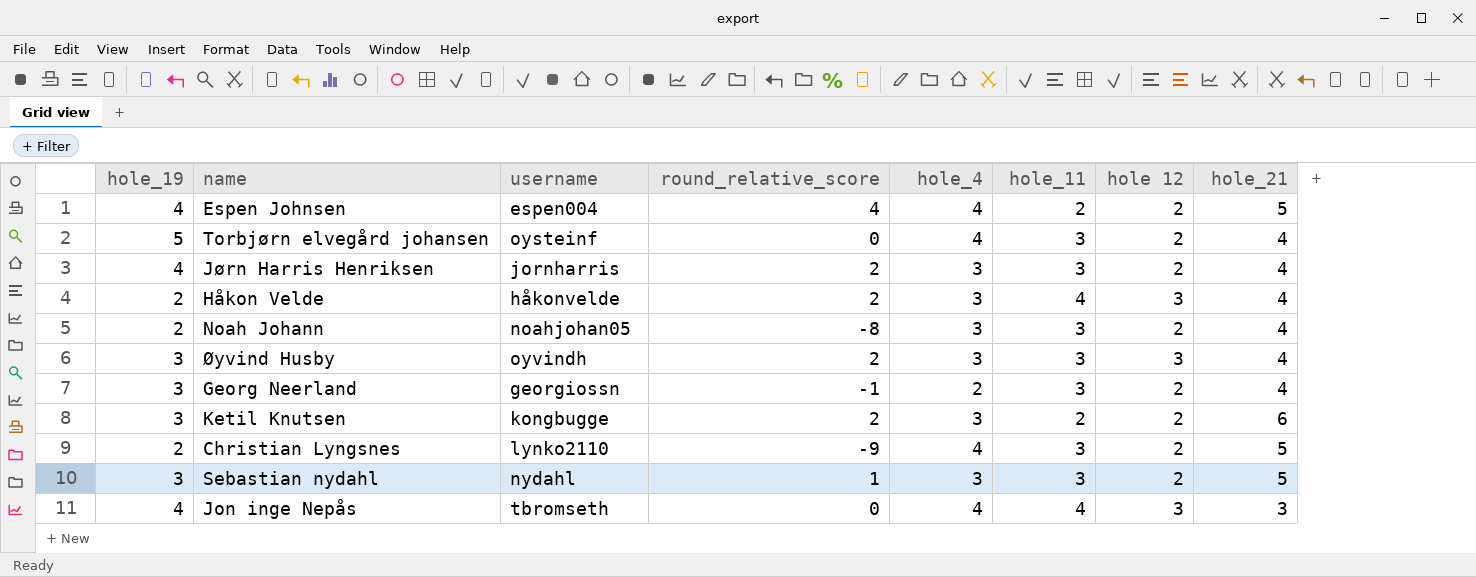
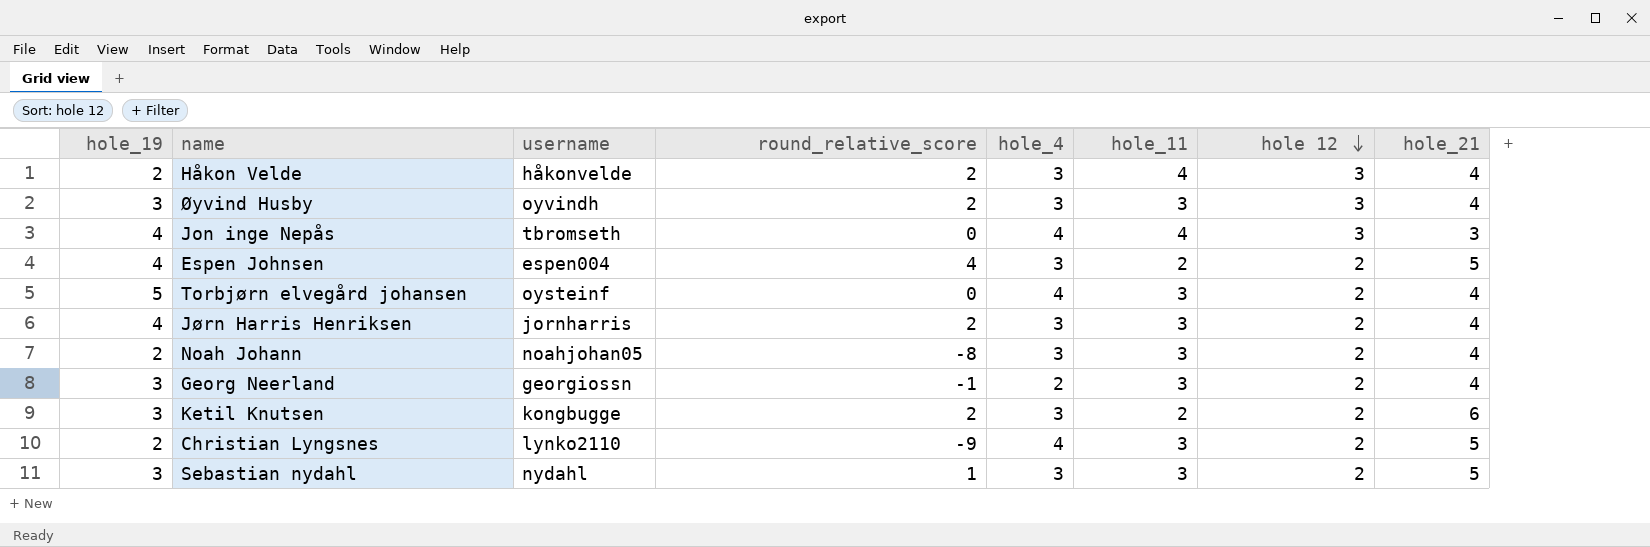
row order: none -> hole 12 descending
Espen Johnsen | hole_4: 4 -> 3

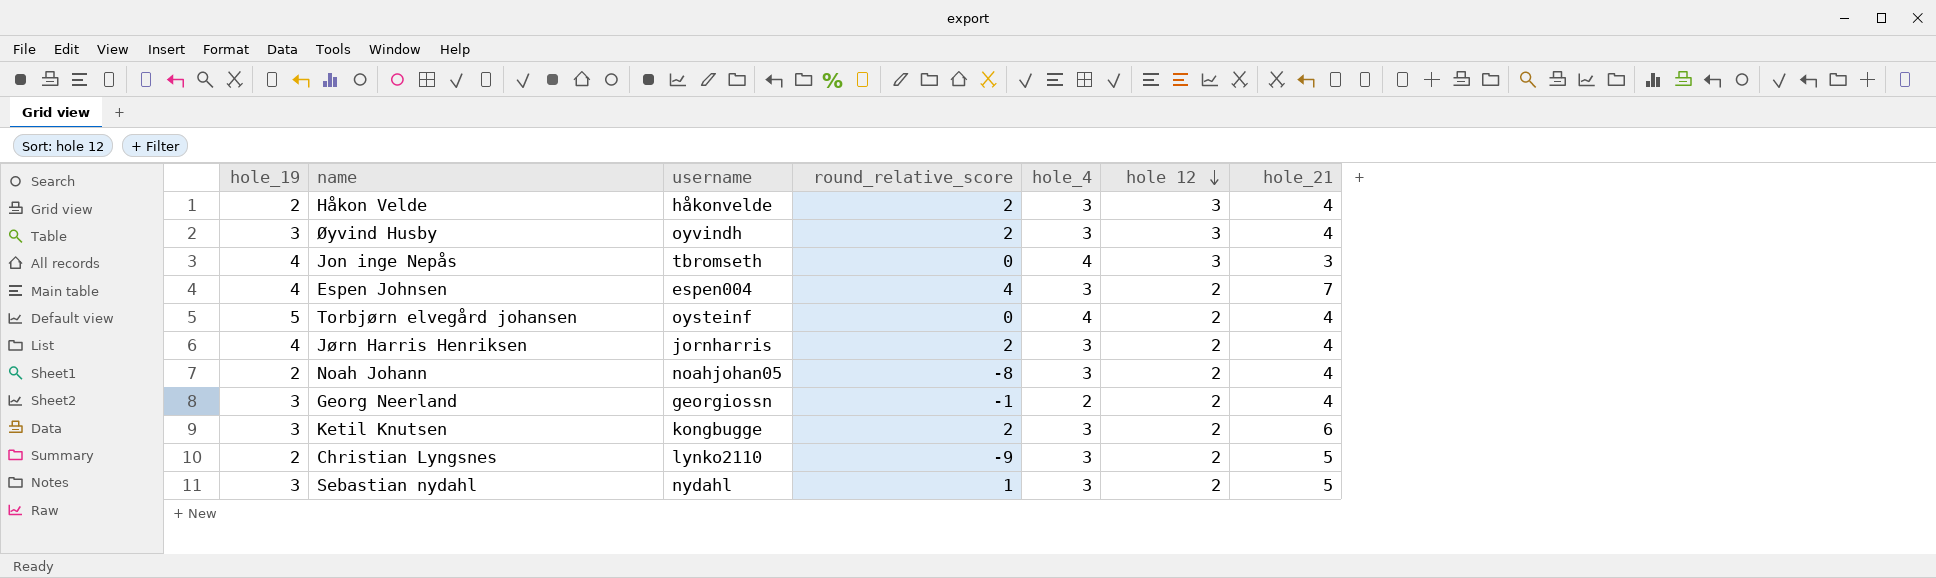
column hole_11 | position: 6 -> none
Espen Johnsen | hole_21: 5 -> 7
Christian Lyngsnes | hole_4: 4 -> 3

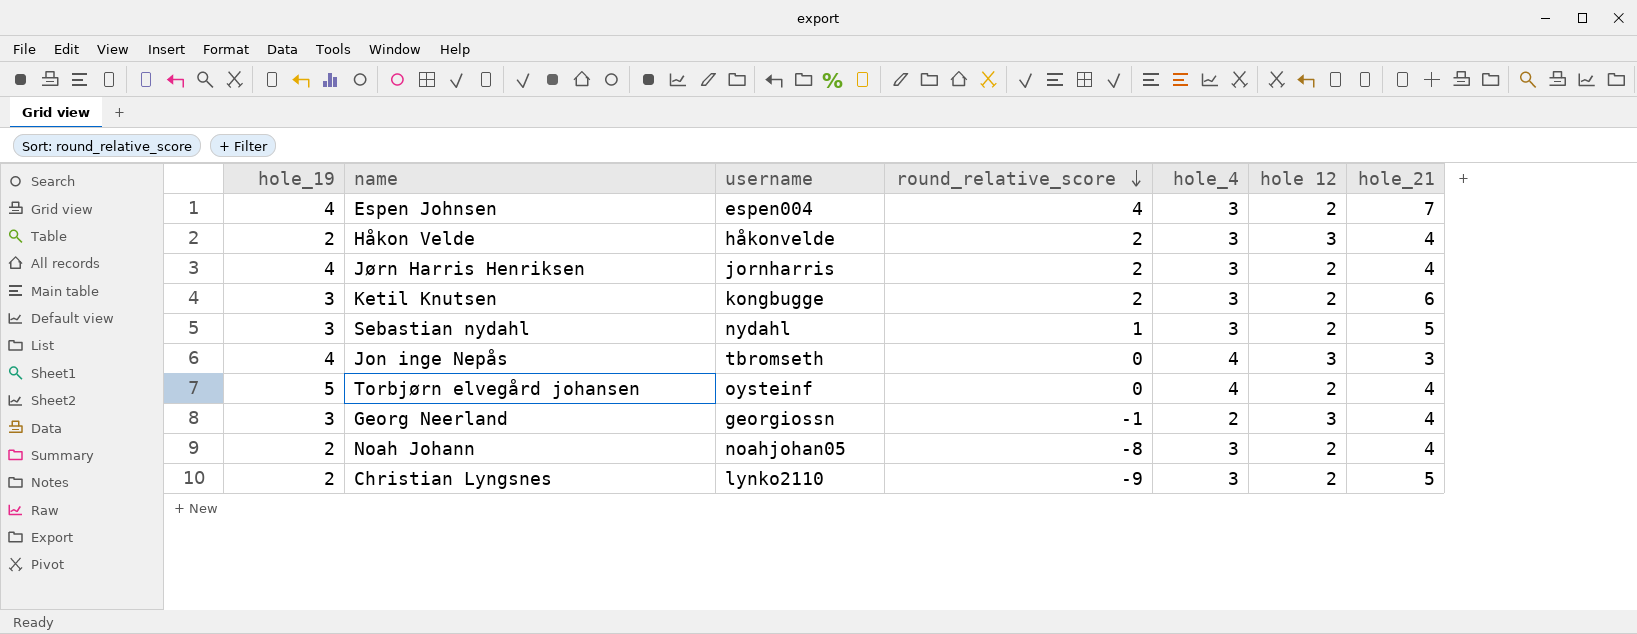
row order: hole 12 descending -> round_relative_score descending
row Øyvind Husby: 3 | oyvindh | 2 | 3 | 3 | 4 -> none
Georg Neerland | hole 12: 2 -> 3

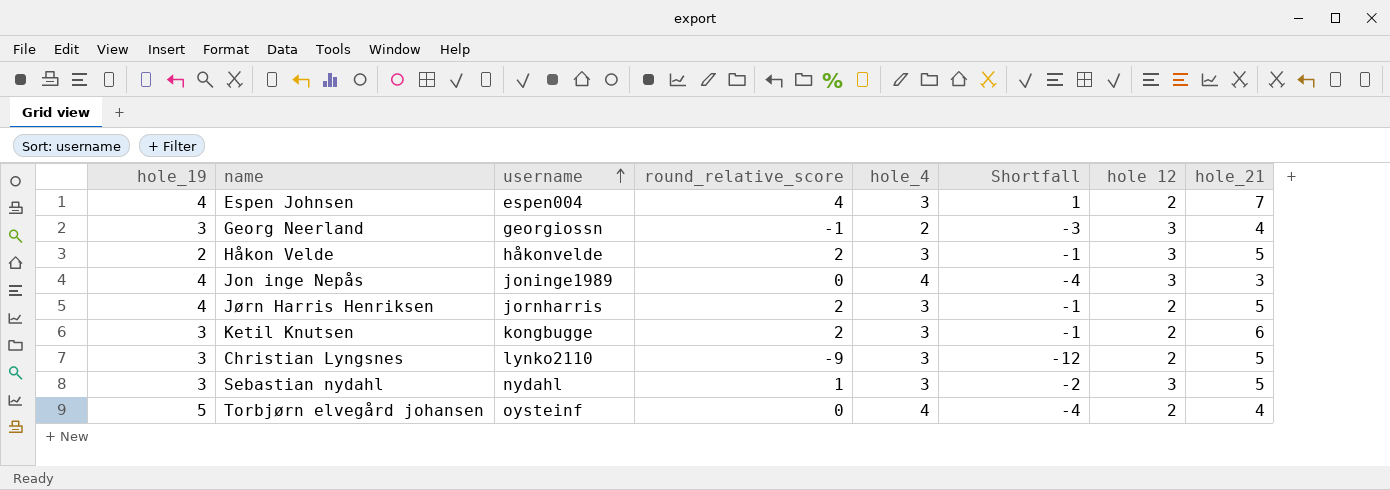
row order: round_relative_score descending -> username ascending
column Shortfall | formula: none -> [round_relative_score] - [hole_4]
row Noah Johann: 2 | noahjohan05 | -8 | 3 | 2 | 4 -> none
Håkon Velde | hole_21: 4 -> 5
Jon inge Nepås | username: tbromseth -> joninge1989
Jørn Harris Henriksen | hole_21: 4 -> 5
Christian Lyngsnes | hole_19: 2 -> 3
Sebastian nydahl | hole 12: 2 -> 3

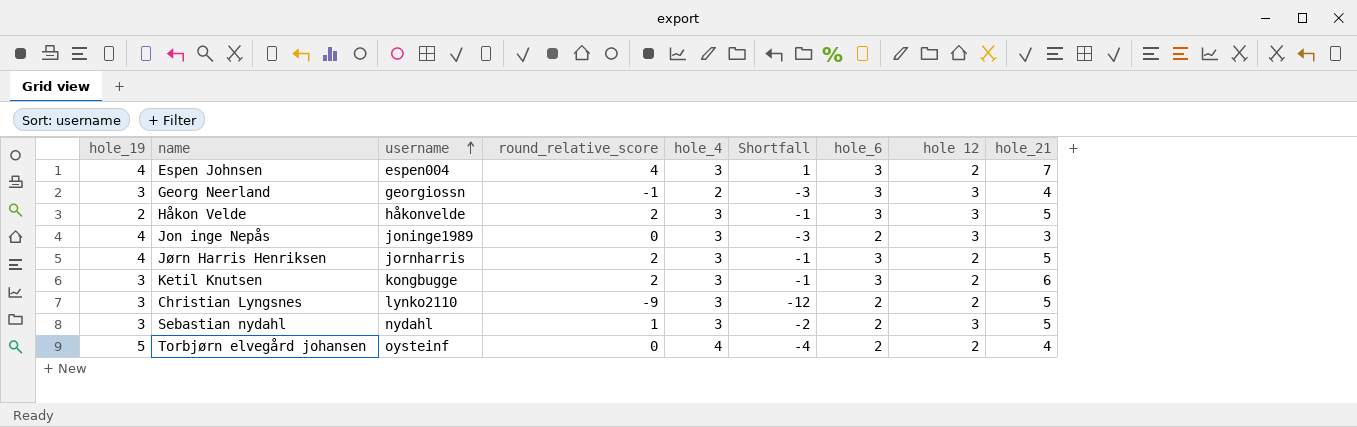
column hole_6 | position: none -> 7
Jon inge Nepås | hole_4: 4 -> 3
Jon inge Nepås | Shortfall: -4 -> -3

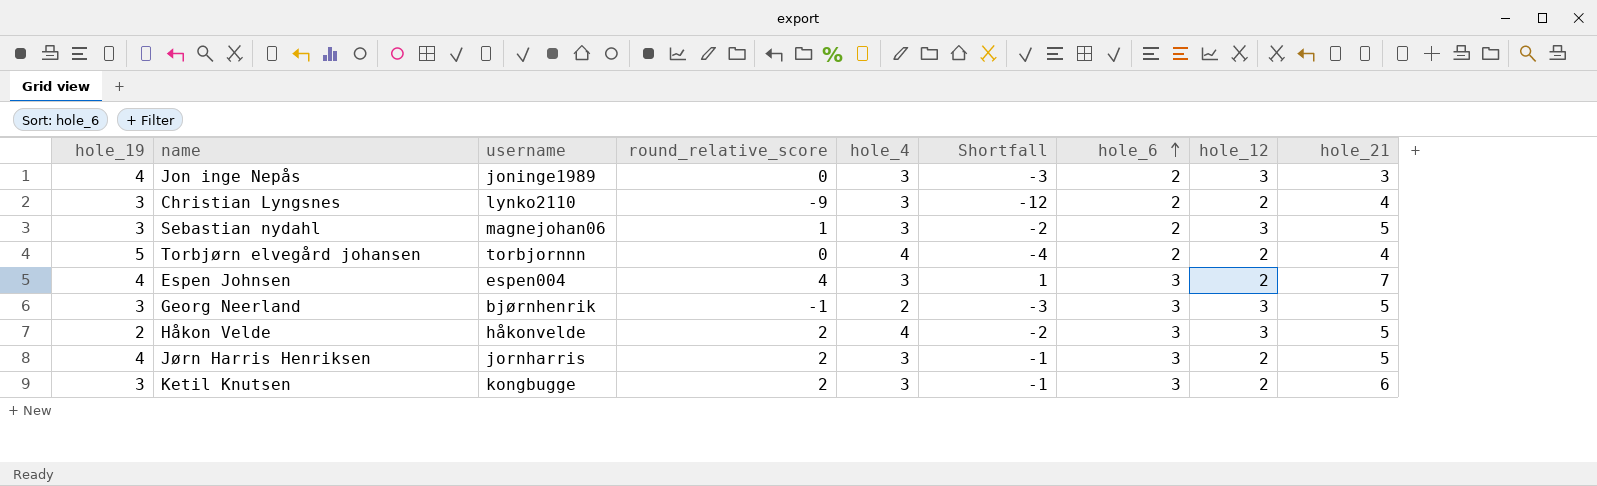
row order: username ascending -> hole_6 ascending
column name: hole 12 -> hole_12
Christian Lyngsnes | hole_21: 5 -> 4
Sebastian nydahl | username: nydahl -> magnejohan06
Torbjørn elvegård johansen | username: oysteinf -> torbjornnn
Georg Neerland | username: georgiossn -> bjørnhenrik
Georg Neerland | hole_21: 4 -> 5
Håkon Velde | hole_4: 3 -> 4
Håkon Velde | Shortfall: -1 -> -2

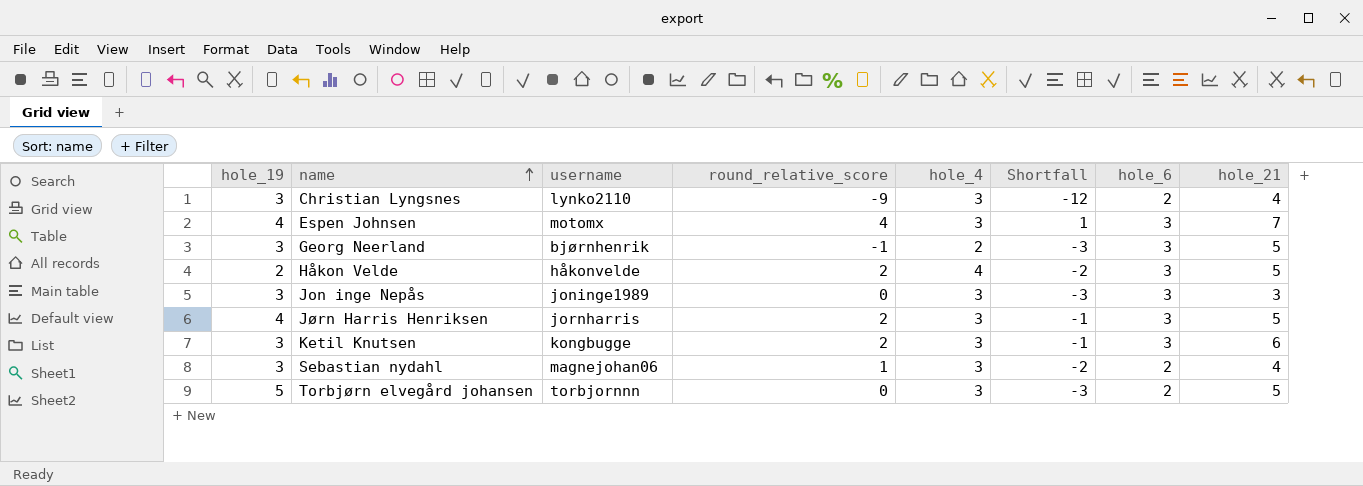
row order: hole_6 ascending -> name ascending
column hole_12 | position: 8 -> none
Espen Johnsen | username: espen004 -> motomx
Jon inge Nepås | hole_19: 4 -> 3
Jon inge Nepås | hole_6: 2 -> 3
Sebastian nydahl | hole_21: 5 -> 4
Torbjørn elvegård johansen | hole_4: 4 -> 3
Torbjørn elvegård johansen | Shortfall: -4 -> -3
Torbjørn elvegård johansen | hole_21: 4 -> 5

